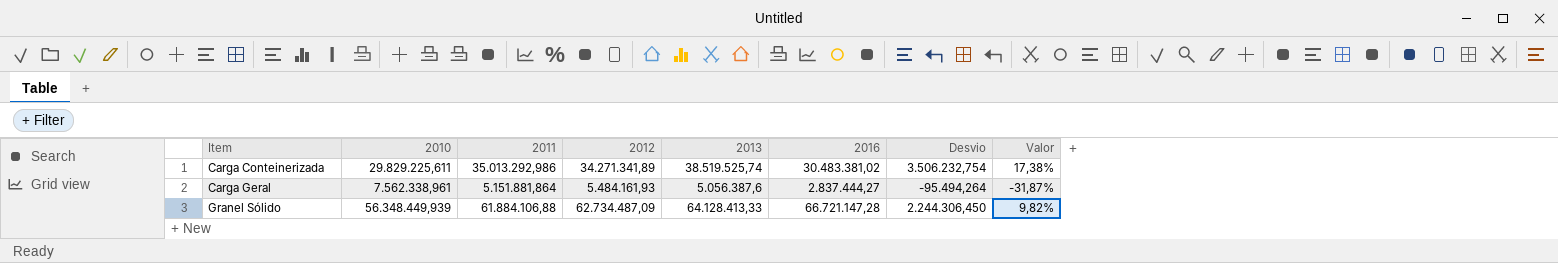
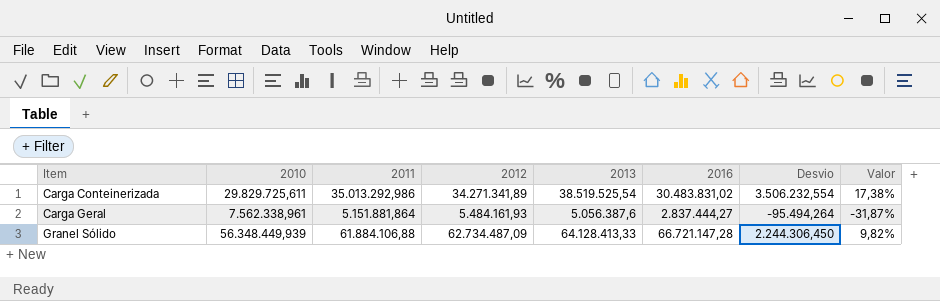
Carga Conteinerizada | 2010: 29.829.225,611 -> 29.829.725,611
Carga Conteinerizada | 2013: 38.519.525,74 -> 38.519.525,54
Carga Conteinerizada | 2016: 30.483.381,02 -> 30.483.831,02
Carga Conteinerizada | Desvio: 3.506.232,754 -> 3.506.232,554

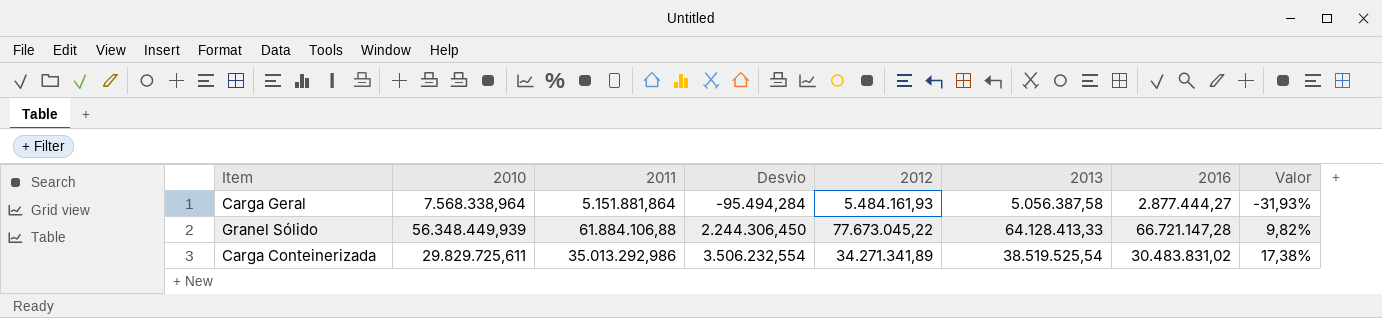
row order: Item ascending -> Desvio ascending
column Desvio | position: 7 -> 4
Carga Geral | 2010: 7.562.338,961 -> 7.568.338,964
Carga Geral | Desvio: -95.494,264 -> -95.494,284
Carga Geral | 2013: 5.056.387,6 -> 5.056.387,58
Carga Geral | 2016: 2.837.444,27 -> 2.877.444,27
Carga Geral | Valor: -31,87% -> -31,93%
Granel Sólido | 2012: 62.734.487,09 -> 77.673.045,22

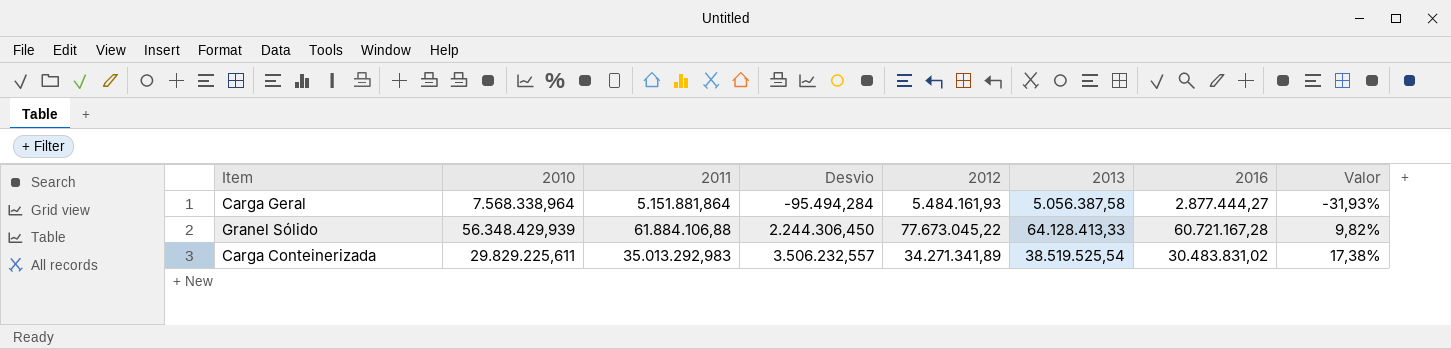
Granel Sólido | 2010: 56.348.449,939 -> 56.348.429,939
Granel Sólido | 2016: 66.721.147,28 -> 60.721.167,28
Carga Conteinerizada | 2010: 29.829.725,611 -> 29.829.225,611
Carga Conteinerizada | 2011: 35.013.292,986 -> 35.013.292,983
Carga Conteinerizada | Desvio: 3.506.232,554 -> 3.506.232,557

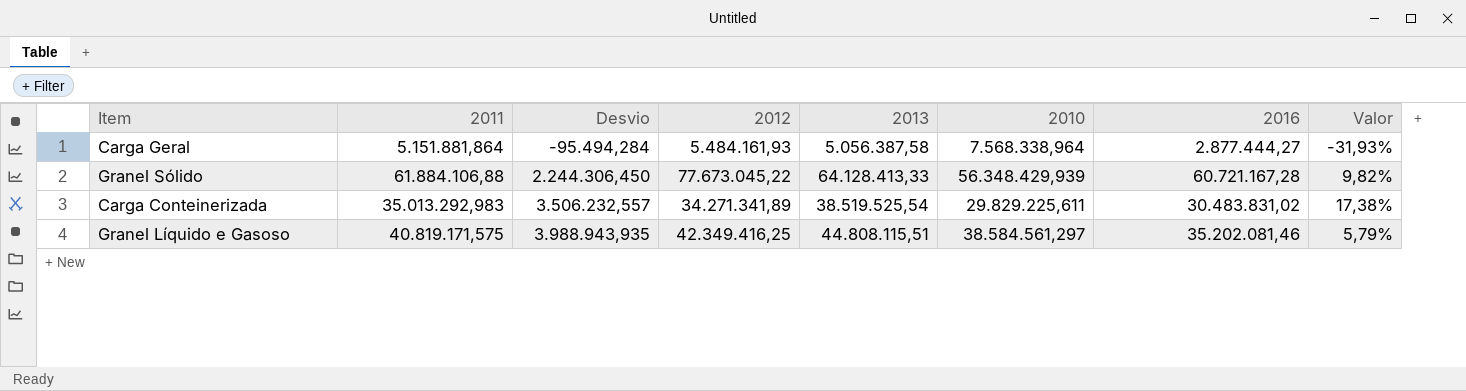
column 2010 | position: 2 -> 6
row Granel Líquido e Gasoso: none -> 40.819.171,575 | 3.988.943,935 | 42.349.416,25 | 44.808.115,51 | 38.584.561,297 | 35.202.081,46 | 5,79%

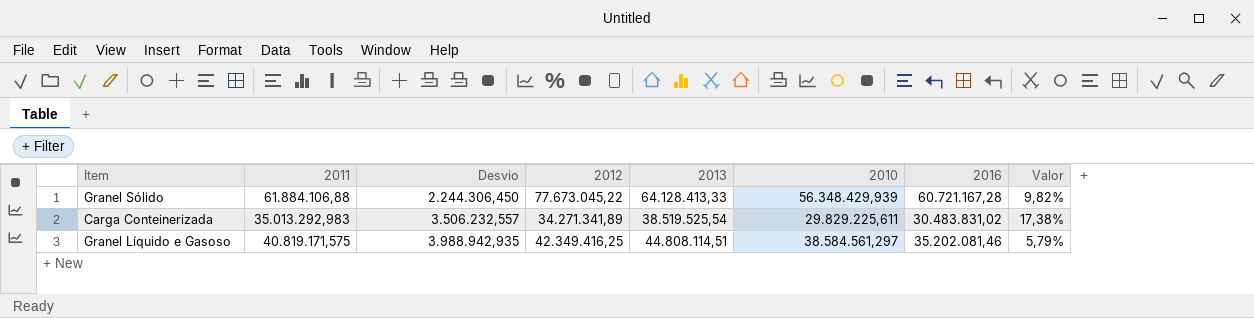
row Carga Geral: 5.151.881,864 | -95.494,284 | 5.484.161,93 | 5.056.387,58 | 7.568.338,964 | 2.877.444,27 | -31,93% -> none
Granel Líquido e Gasoso | Desvio: 3.988.943,935 -> 3.988.942,935
Granel Líquido e Gasoso | 2013: 44.808.115,51 -> 44.808.114,51

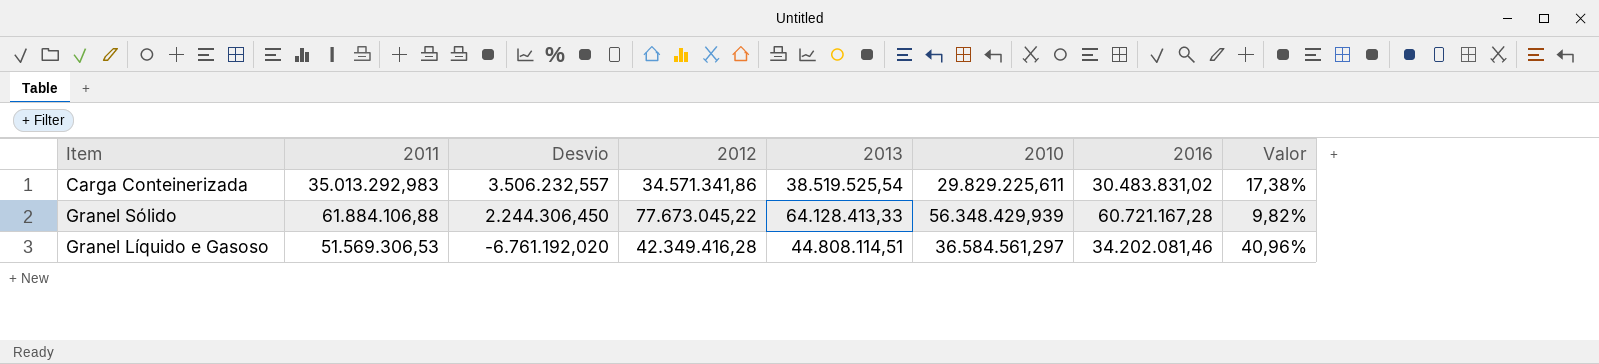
row order: Desvio ascending -> Desvio descending
Carga Conteinerizada | 2012: 34.271.341,89 -> 34.571.341,86
Granel Líquido e Gasoso | 2011: 40.819.171,575 -> 51.569.306,53
Granel Líquido e Gasoso | Desvio: 3.988.942,935 -> -6.761.192,020
Granel Líquido e Gasoso | 2012: 42.349.416,25 -> 42.349.416,28
Granel Líquido e Gasoso | 2010: 38.584.561,297 -> 36.584.561,297
Granel Líquido e Gasoso | 2016: 35.202.081,46 -> 34.202.081,46
Granel Líquido e Gasoso | Valor: 5,79% -> 40,96%

